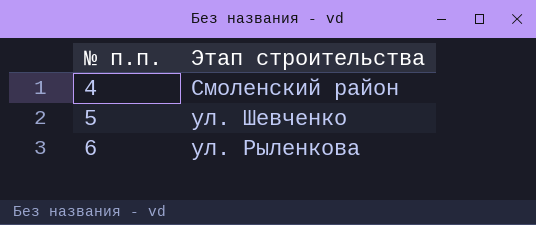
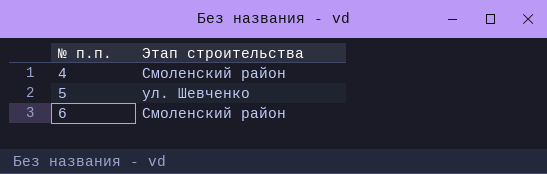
6 | Этап строительства: ул. Рыленкова -> Смоленский район

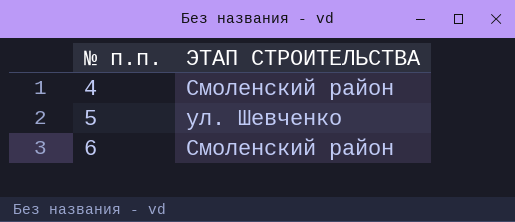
column name: Этап строительства -> ЭТАП СТРОИТЕЛЬСТВА

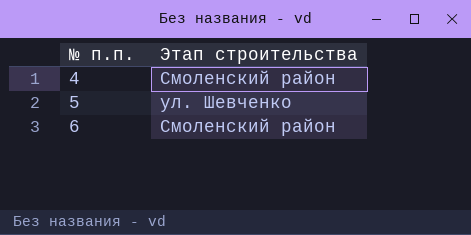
column name: ЭТАП СТРОИТЕЛЬСТВА -> Этап строительства

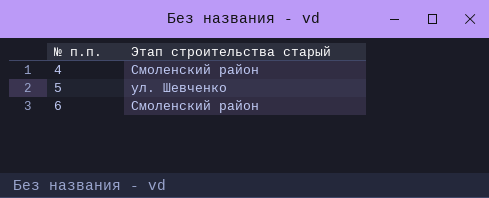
column name: Этап строительства -> Этап строительства старый

